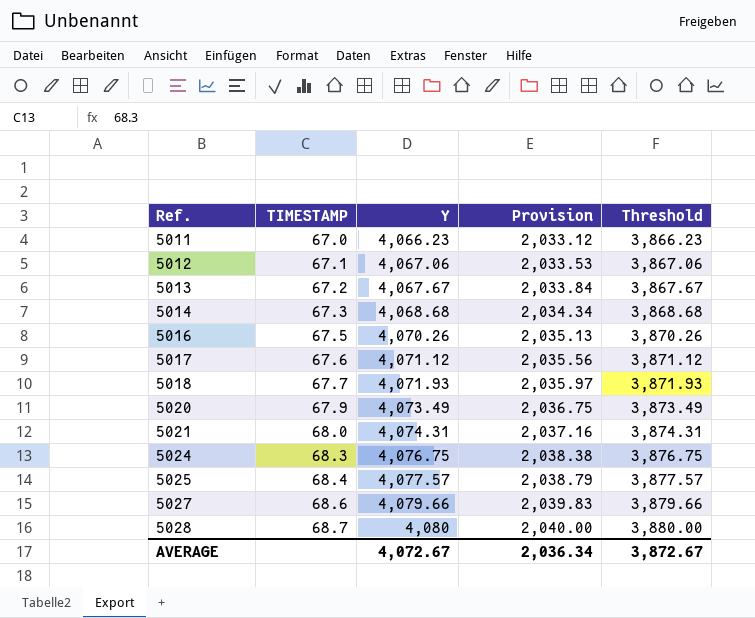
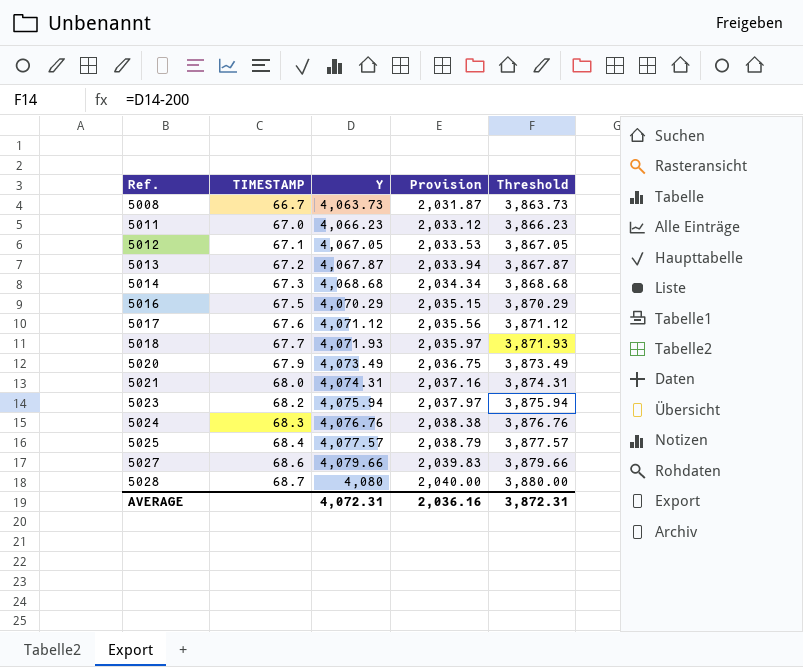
row 5008: none -> 66.7 | 4,063.73 | 2,031.87 | 3,863.73
5012 | Y: 4,067.06 -> 4,067.05
5012 | Threshold: 3,867.06 -> 3,867.05
5013 | Y: 4,067.67 -> 4,067.87
5013 | Provision: 2,033.84 -> 2,033.94
5013 | Threshold: 3,867.67 -> 3,867.87
5016 | Y: 4,070.26 -> 4,070.29
5016 | Provision: 2,035.13 -> 2,035.15
5016 | Threshold: 3,870.26 -> 3,870.29
row 5023: none -> 68.2 | 4,075.94 | 2,037.97 | 3,875.94
5024 | Y: 4,076.75 -> 4,076.76
5024 | Threshold: 3,876.75 -> 3,876.76
AVERAGE | Y: 4,072.67 -> 4,072.31
AVERAGE | Provision: 2,036.34 -> 2,036.16
AVERAGE | Threshold: 3,872.67 -> 3,872.31

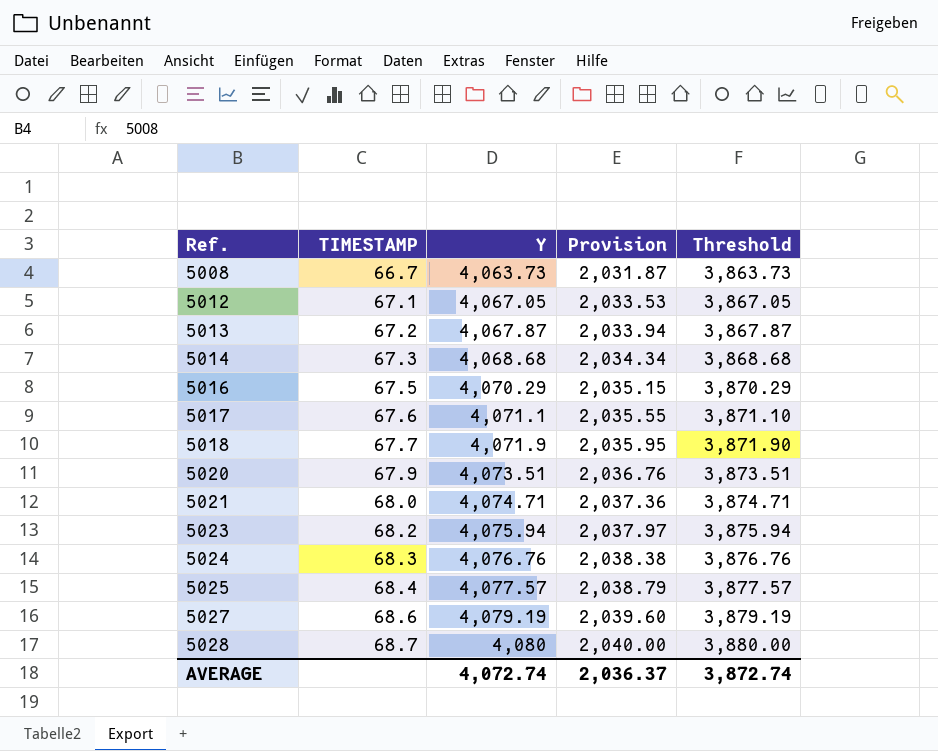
row 5011: 67.0 | 4,066.23 | 2,033.12 | 3,866.23 -> none
5017 | Y: 4,071.12 -> 4,071.1
5017 | Provision: 2,035.56 -> 2,035.55
5017 | Threshold: 3,871.12 -> 3,871.10
5018 | Y: 4,071.93 -> 4,071.9
5018 | Provision: 2,035.97 -> 2,035.95
5018 | Threshold: 3,871.93 -> 3,871.90
5020 | Y: 4,073.49 -> 4,073.51
5020 | Provision: 2,036.75 -> 2,036.76
5020 | Threshold: 3,873.49 -> 3,873.51
5021 | Y: 4,074.31 -> 4,074.71
5021 | Provision: 2,037.16 -> 2,037.36
5021 | Threshold: 3,874.31 -> 3,874.71
5027 | Y: 4,079.66 -> 4,079.19
5027 | Provision: 2,039.83 -> 2,039.60
5027 | Threshold: 3,879.66 -> 3,879.19
AVERAGE | Y: 4,072.31 -> 4,072.74
AVERAGE | Provision: 2,036.16 -> 2,036.37
AVERAGE | Threshold: 3,872.31 -> 3,872.74

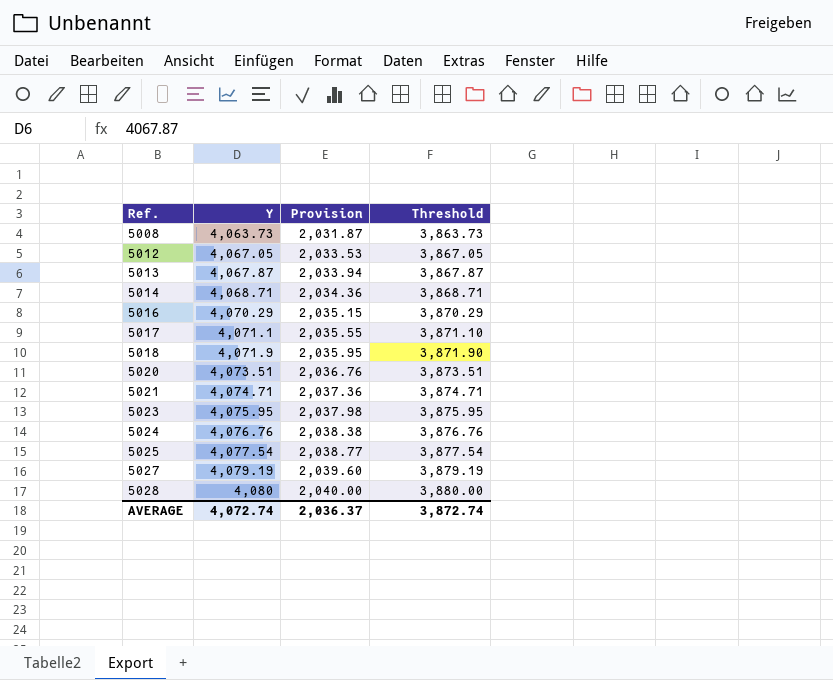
column TIMESTAMP | position: 2 -> none
5014 | Y: 4,068.68 -> 4,068.71
5014 | Provision: 2,034.34 -> 2,034.36
5014 | Threshold: 3,868.68 -> 3,868.71
5023 | Y: 4,075.94 -> 4,075.95
5023 | Provision: 2,037.97 -> 2,037.98
5023 | Threshold: 3,875.94 -> 3,875.95
5025 | Y: 4,077.57 -> 4,077.54
5025 | Provision: 2,038.79 -> 2,038.77
5025 | Threshold: 3,877.57 -> 3,877.54

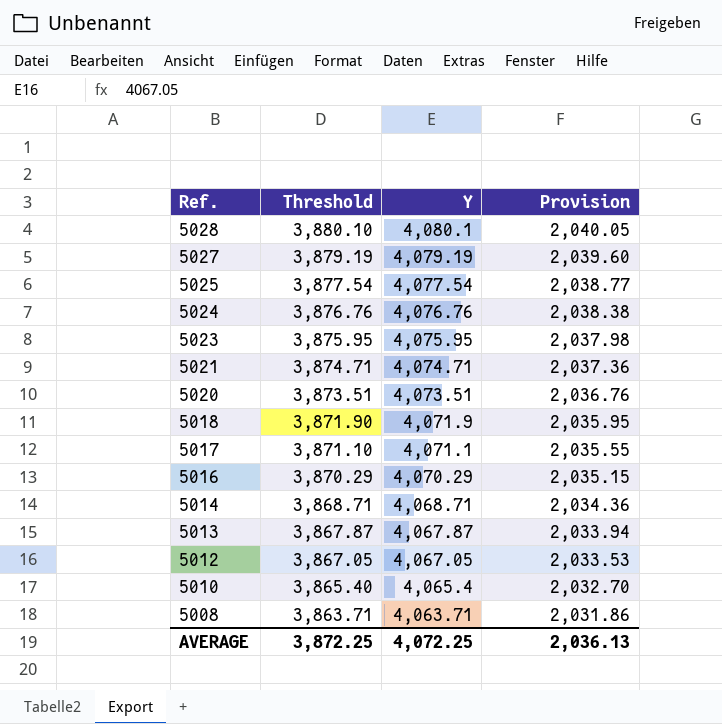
row order: Ref. ascending -> Ref. descending
column Threshold | position: 4 -> 2
5028 | Threshold: 3,880.00 -> 3,880.10
5028 | Y: 4,080 -> 4,080.1
5028 | Provision: 2,040.00 -> 2,040.05
row 5010: none -> 3,865.40 | 4,065.4 | 2,032.70
5008 | Threshold: 3,863.73 -> 3,863.71
5008 | Y: 4,063.73 -> 4,063.71
5008 | Provision: 2,031.87 -> 2,031.86
AVERAGE | Threshold: 3,872.74 -> 3,872.25
AVERAGE | Y: 4,072.74 -> 4,072.25
AVERAGE | Provision: 2,036.37 -> 2,036.13

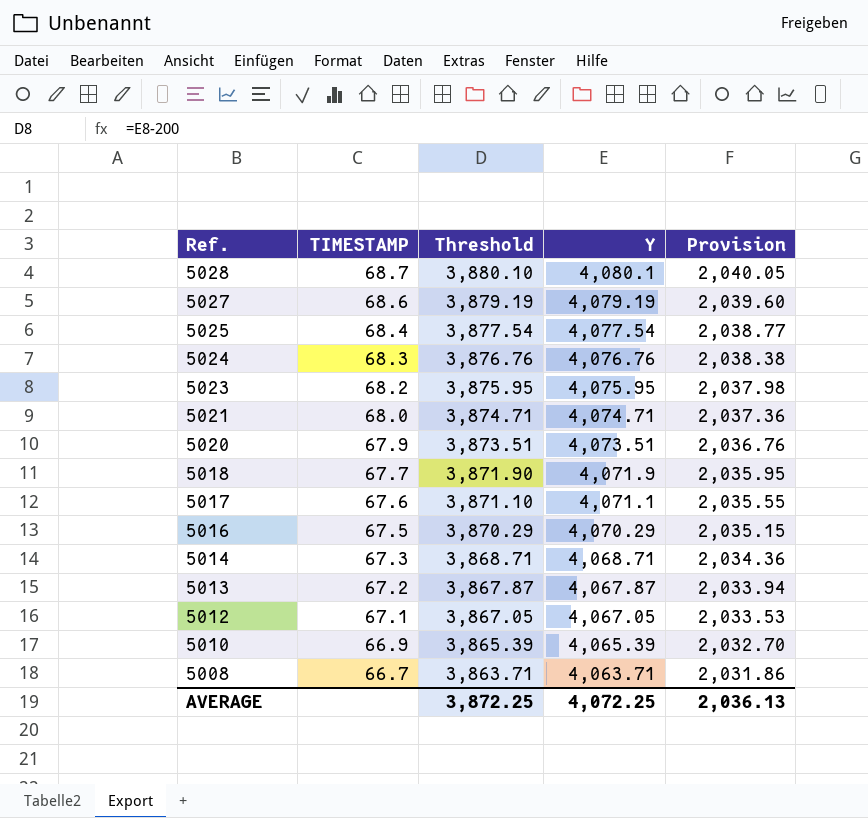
column TIMESTAMP | position: none -> 2
5010 | Threshold: 3,865.40 -> 3,865.39
5010 | Y: 4,065.4 -> 4,065.39

